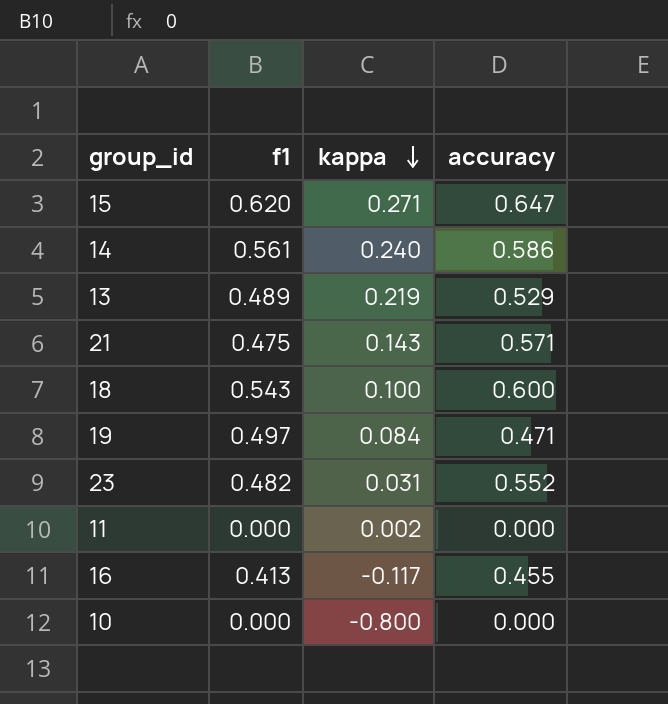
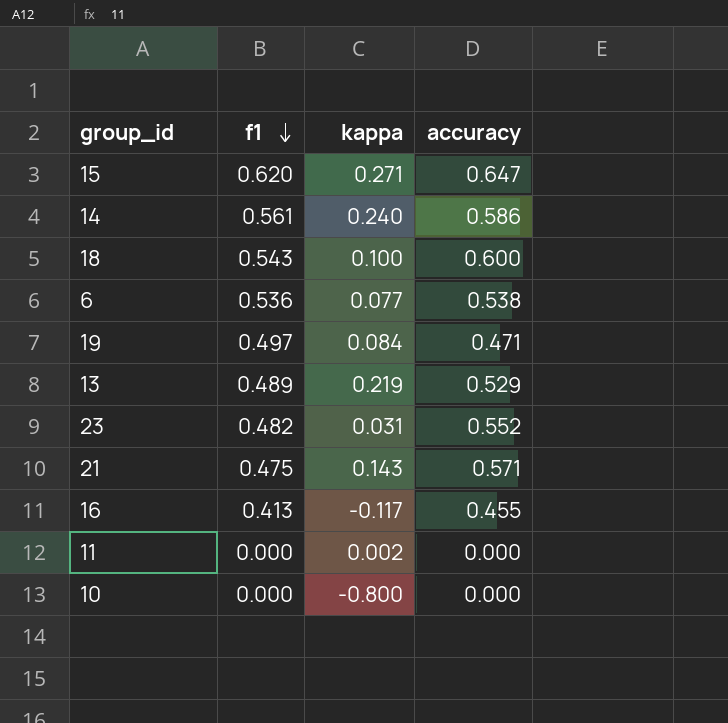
row order: kappa descending -> f1 descending
row 6: none -> 0.536 | 0.077 | 0.538

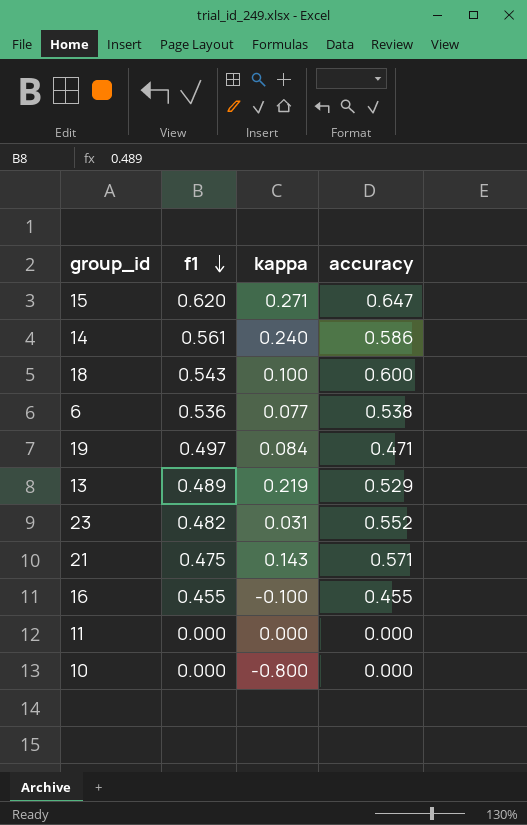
16 | f1: 0.413 -> 0.455
16 | kappa: -0.117 -> -0.100
11 | kappa: 0.002 -> 0.000

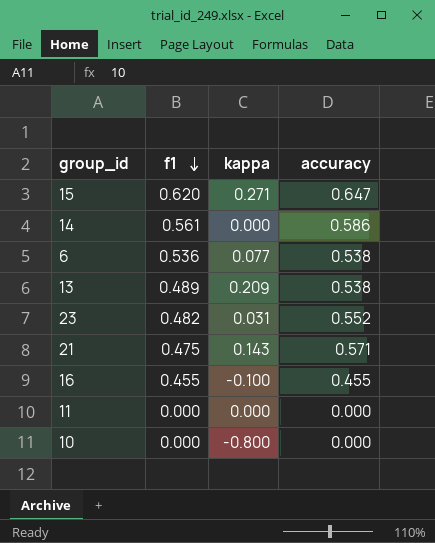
row 18: 0.543 | 0.100 | 0.600 -> none
row 19: 0.497 | 0.084 | 0.471 -> none
14 | kappa: 0.240 -> 0.000
13 | kappa: 0.219 -> 0.209
13 | accuracy: 0.529 -> 0.538

